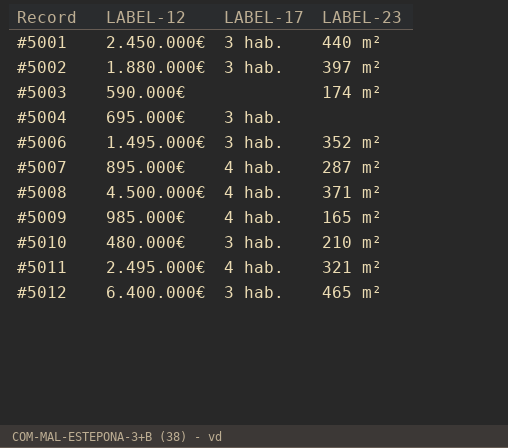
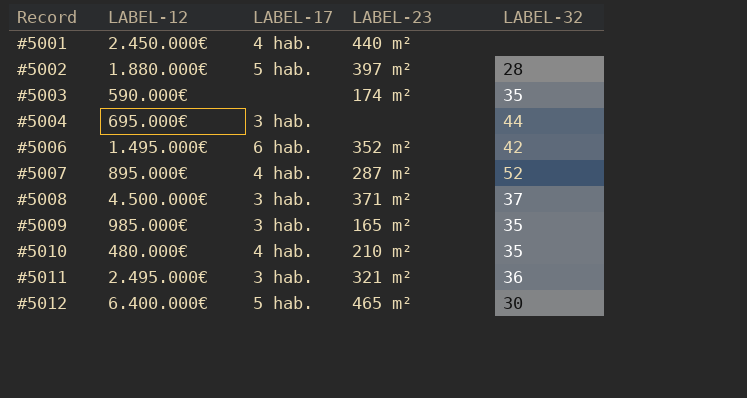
column LABEL-32 | position: none -> 5
#5001 | LABEL-17: 3 hab. -> 4 hab.
#5002 | LABEL-17: 3 hab. -> 5 hab.
#5006 | LABEL-17: 3 hab. -> 6 hab.
#5008 | LABEL-17: 4 hab. -> 3 hab.
#5009 | LABEL-17: 4 hab. -> 3 hab.
#5010 | LABEL-17: 3 hab. -> 4 hab.
#5011 | LABEL-17: 4 hab. -> 3 hab.
#5012 | LABEL-17: 3 hab. -> 5 hab.

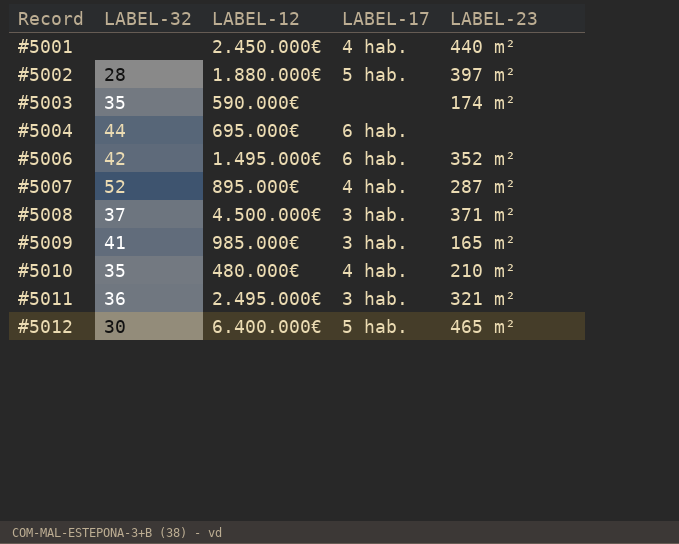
column LABEL-32 | position: 5 -> 2
#5004 | LABEL-17: 3 hab. -> 6 hab.
#5009 | LABEL-32: 35 -> 41

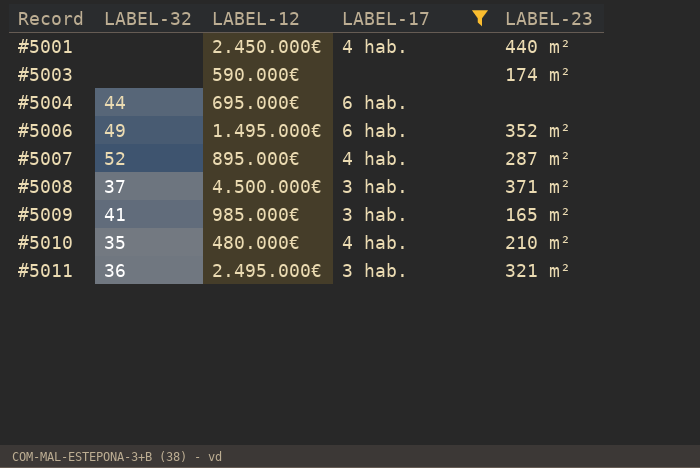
filter: none -> LABEL-17 != 5 hab.
#5003 | LABEL-32: 35 -> none
#5006 | LABEL-32: 42 -> 49

